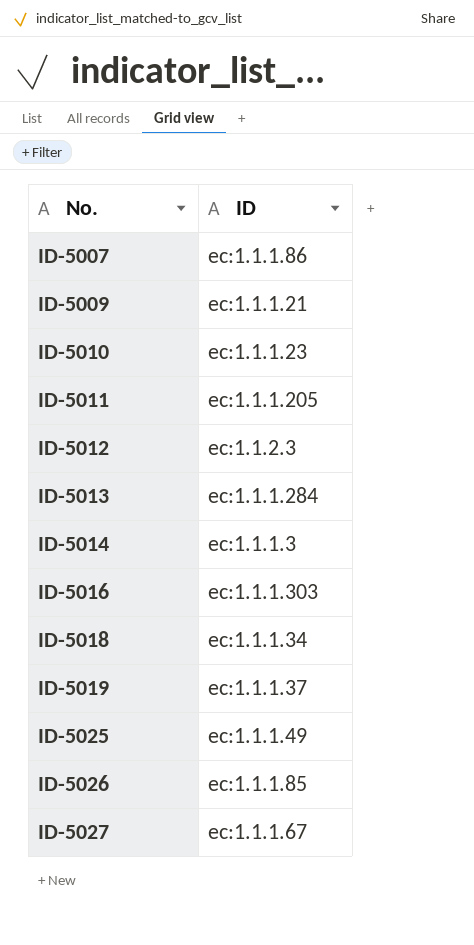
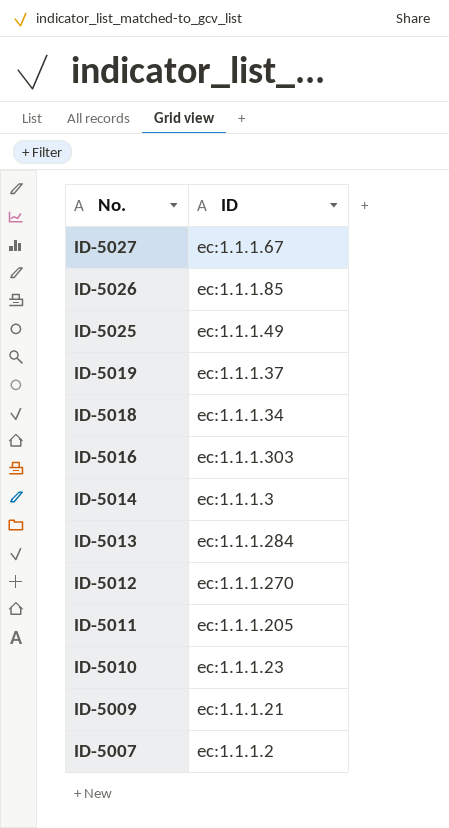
row order: No. ascending -> No. descending
ID-5012 | ID: ec:1.1.2.3 -> ec:1.1.1.270
ID-5007 | ID: ec:1.1.1.86 -> ec:1.1.1.2

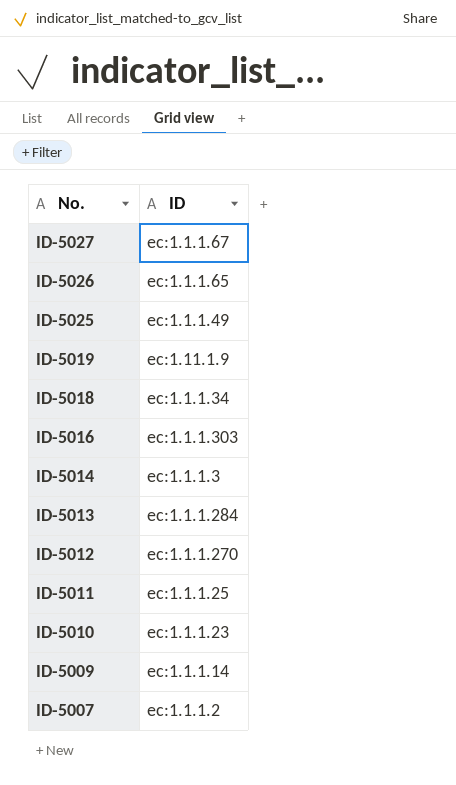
ID-5026 | ID: ec:1.1.1.85 -> ec:1.1.1.65
ID-5019 | ID: ec:1.1.1.37 -> ec:1.11.1.9
ID-5011 | ID: ec:1.1.1.205 -> ec:1.1.1.25
ID-5009 | ID: ec:1.1.1.21 -> ec:1.1.1.14

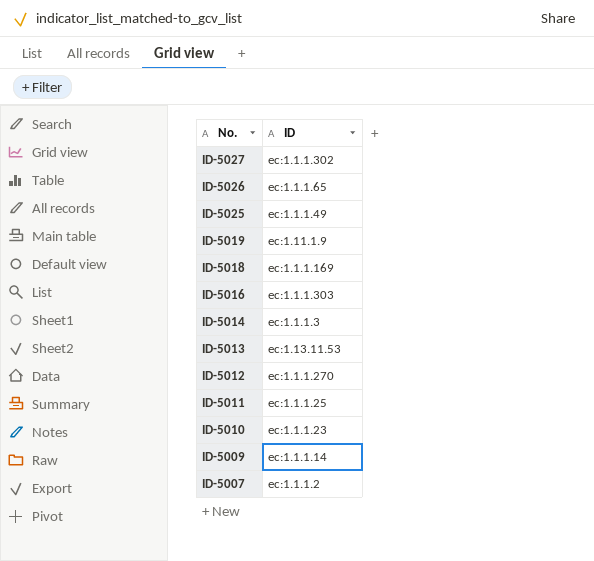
ID-5027 | ID: ec:1.1.1.67 -> ec:1.1.1.302
ID-5018 | ID: ec:1.1.1.34 -> ec:1.1.1.169
ID-5013 | ID: ec:1.1.1.284 -> ec:1.13.11.53

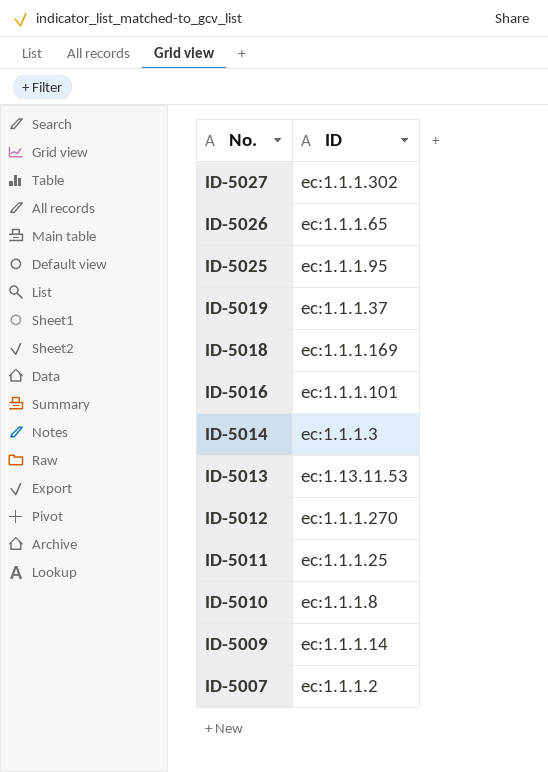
ID-5025 | ID: ec:1.1.1.49 -> ec:1.1.1.95
ID-5019 | ID: ec:1.11.1.9 -> ec:1.1.1.37
ID-5016 | ID: ec:1.1.1.303 -> ec:1.1.1.101
ID-5010 | ID: ec:1.1.1.23 -> ec:1.1.1.8

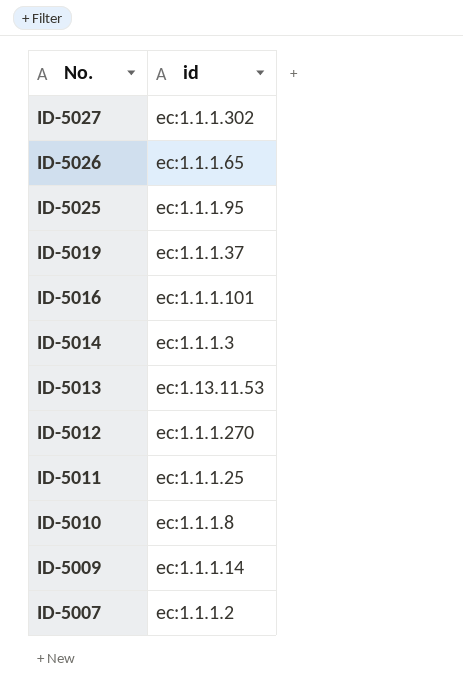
column name: ID -> id
row ID-5018: ec:1.1.1.169 -> none

